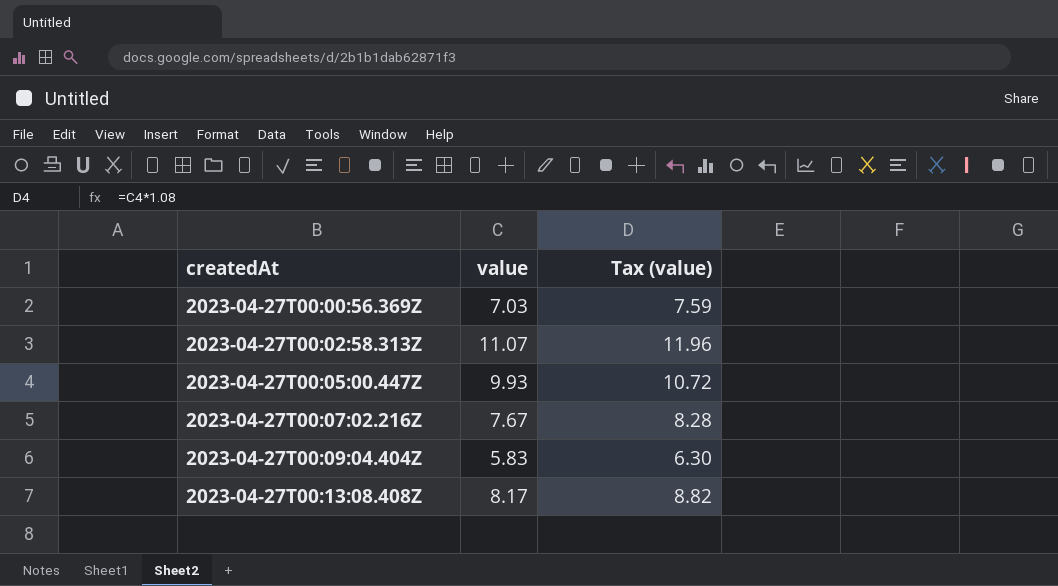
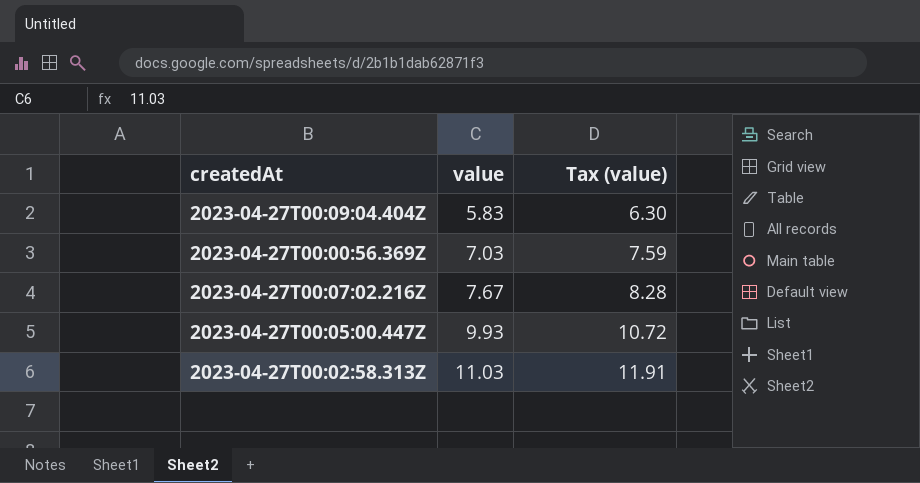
row order: createdAt ascending -> value ascending
row 2023-04-27T00:13:08.408Z: 8.17 | 8.82 -> none
2023-04-27T00:02:58.313Z | value: 11.07 -> 11.03
2023-04-27T00:02:58.313Z | Tax (value): 11.96 -> 11.91

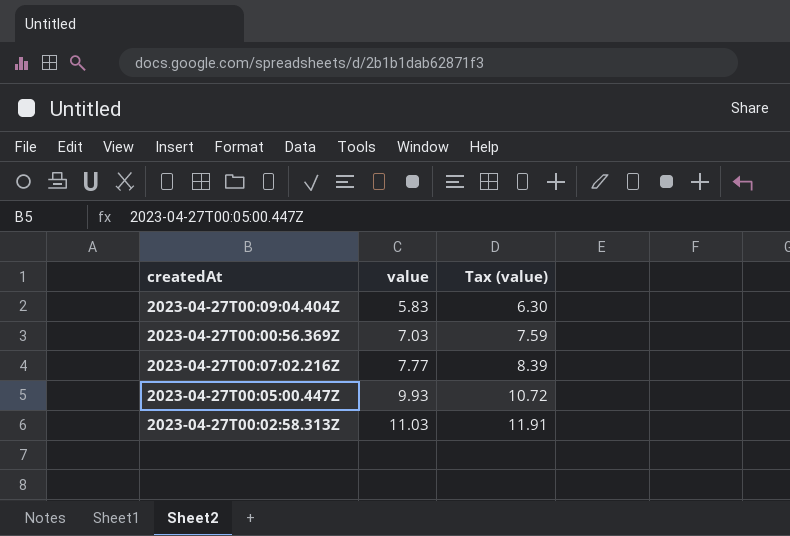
2023-04-27T00:07:02.216Z | value: 7.67 -> 7.77
2023-04-27T00:07:02.216Z | Tax (value): 8.28 -> 8.39

